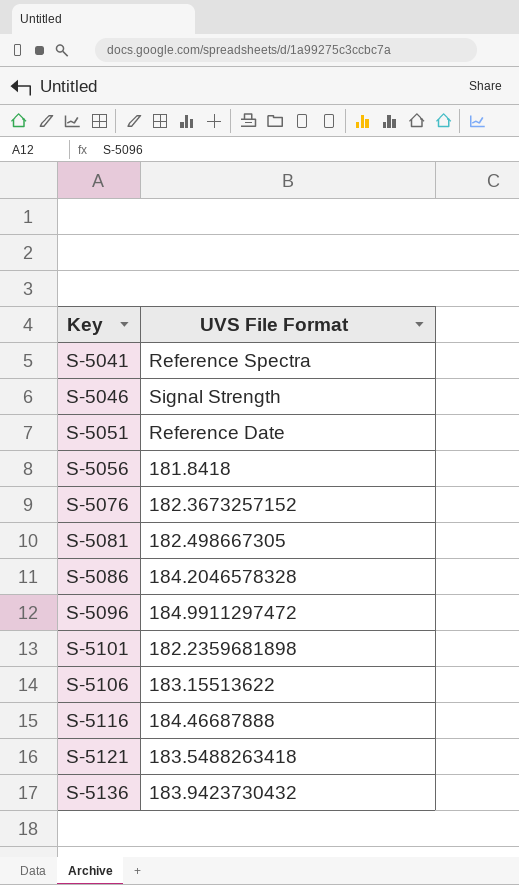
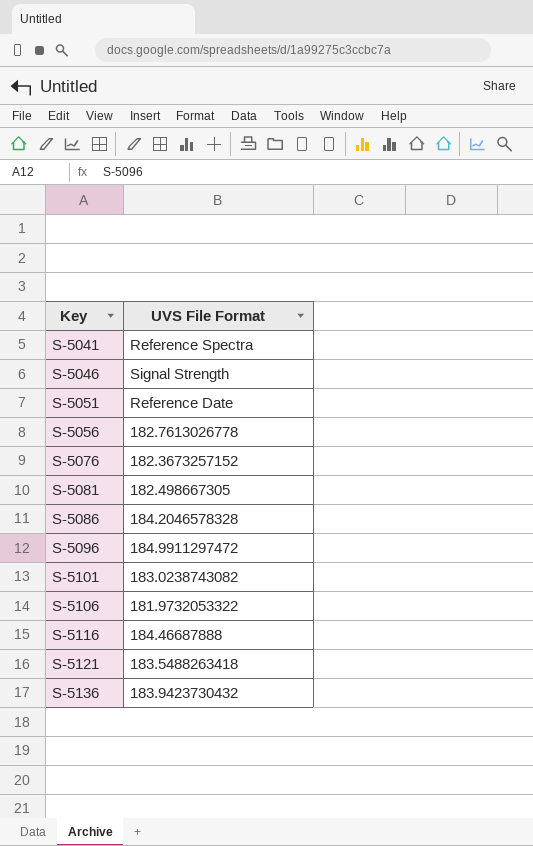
S-5056 | UVS File Format: 181.8418 -> 182.7613026778
S-5101 | UVS File Format: 182.2359681898 -> 183.0238743082
S-5106 | UVS File Format: 183.15513622 -> 181.9732053322

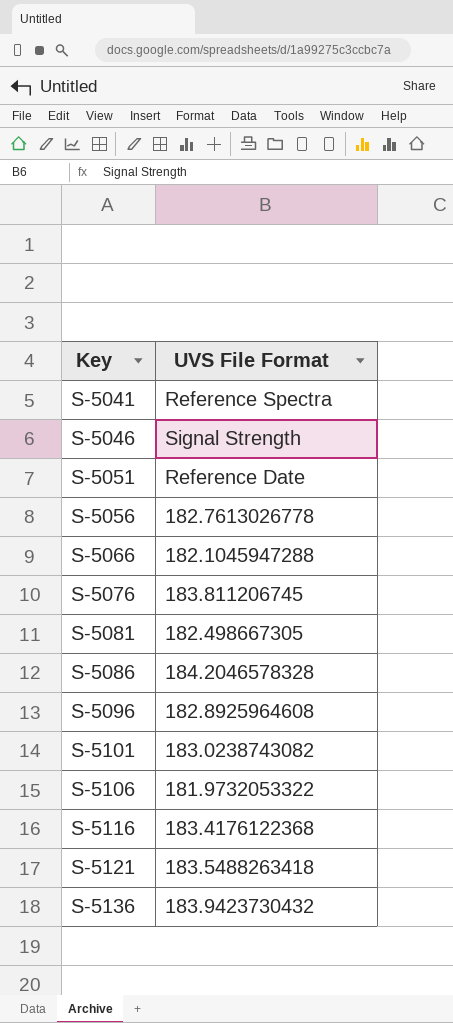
row S-5066: none -> 182.1045947288
S-5076 | UVS File Format: 182.3673257152 -> 183.811206745
S-5096 | UVS File Format: 184.9911297472 -> 182.8925964608
S-5116 | UVS File Format: 184.46687888 -> 183.4176122368

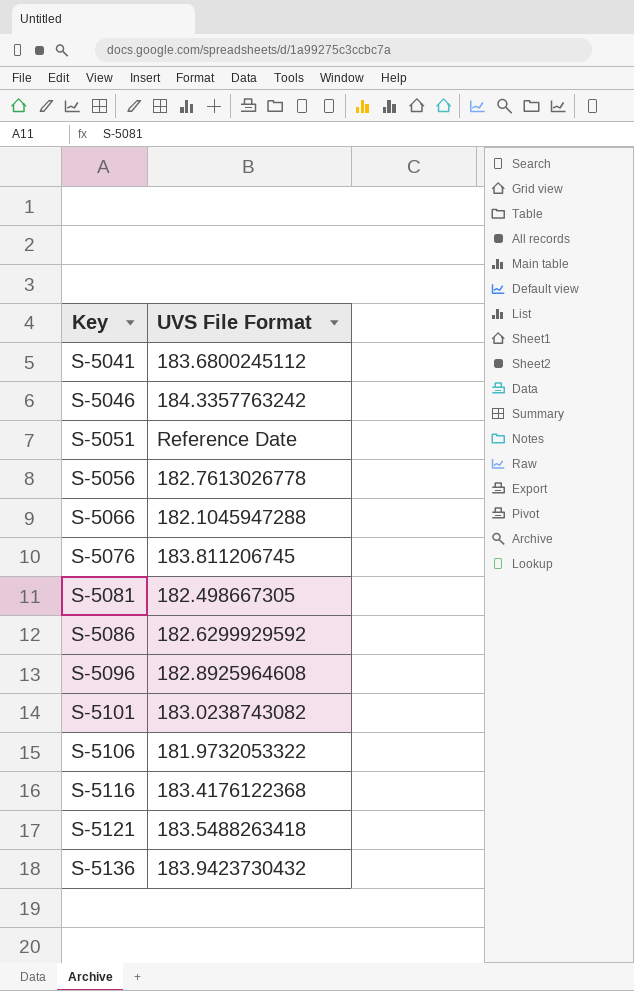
S-5041 | UVS File Format: Reference Spectra -> 183.6800245112
S-5046 | UVS File Format: Signal Strength -> 184.3357763242
S-5086 | UVS File Format: 184.2046578328 -> 182.6299929592

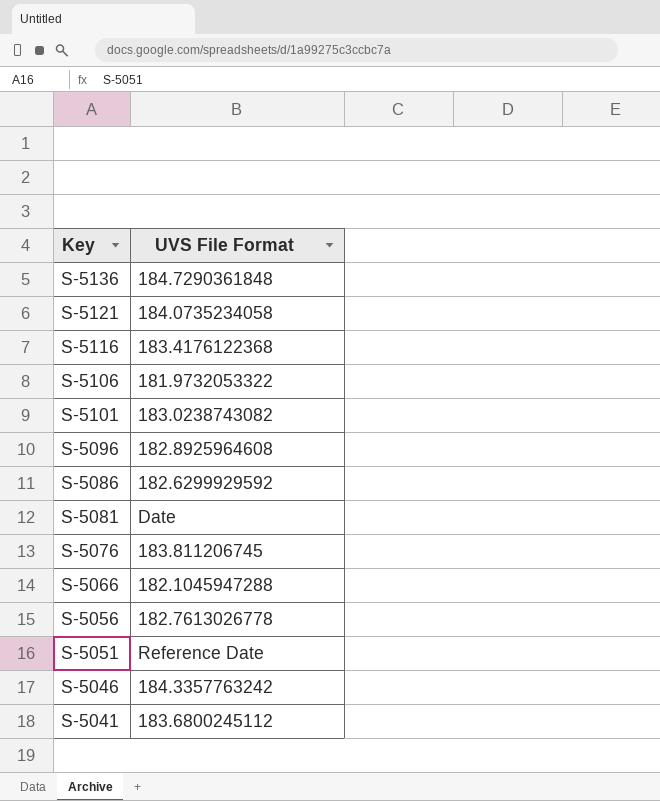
row order: Key ascending -> Key descending
S-5136 | UVS File Format: 183.9423730432 -> 184.7290361848
S-5121 | UVS File Format: 183.5488263418 -> 184.0735234058
S-5081 | UVS File Format: 182.498667305 -> Date

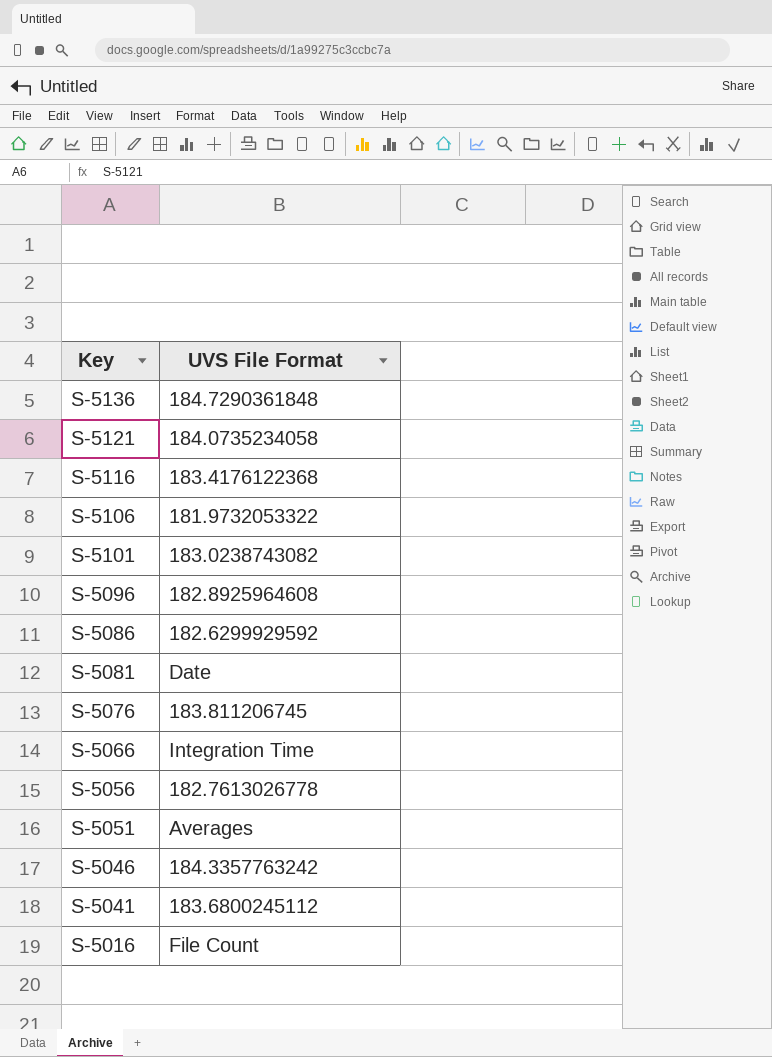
S-5066 | UVS File Format: 182.1045947288 -> Integration Time
S-5051 | UVS File Format: Reference Date -> Averages
row S-5016: none -> File Count

